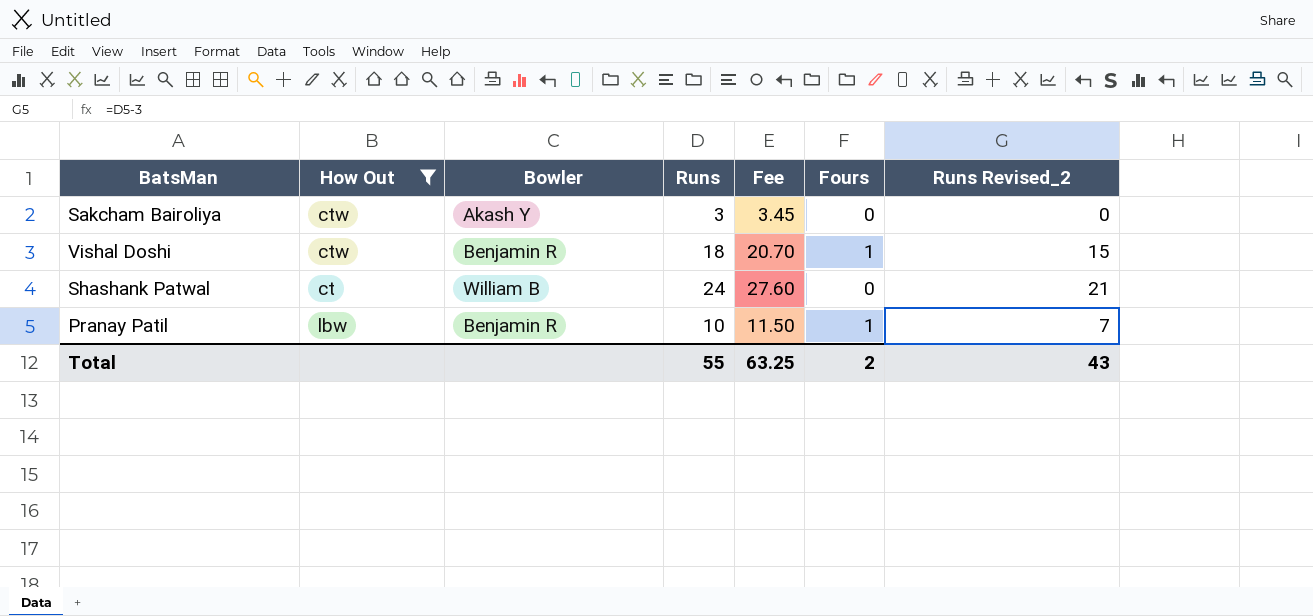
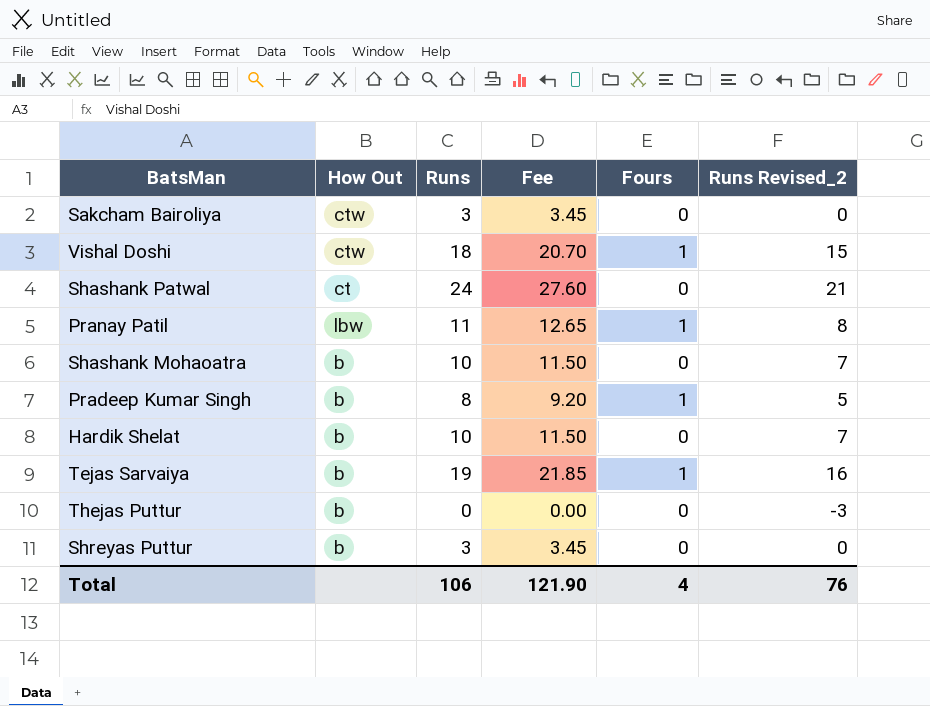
filter: How Out != b -> none
column Bowler | position: 3 -> none
Pranay Patil | Runs: 10 -> 11
Pranay Patil | Fee: 11.50 -> 12.65
Pranay Patil | Runs Revised_2: 7 -> 8
Total | Runs: 55 -> 106
Total | Fee: 63.25 -> 121.90
Total | Fours: 2 -> 4
Total | Runs Revised_2: 43 -> 76

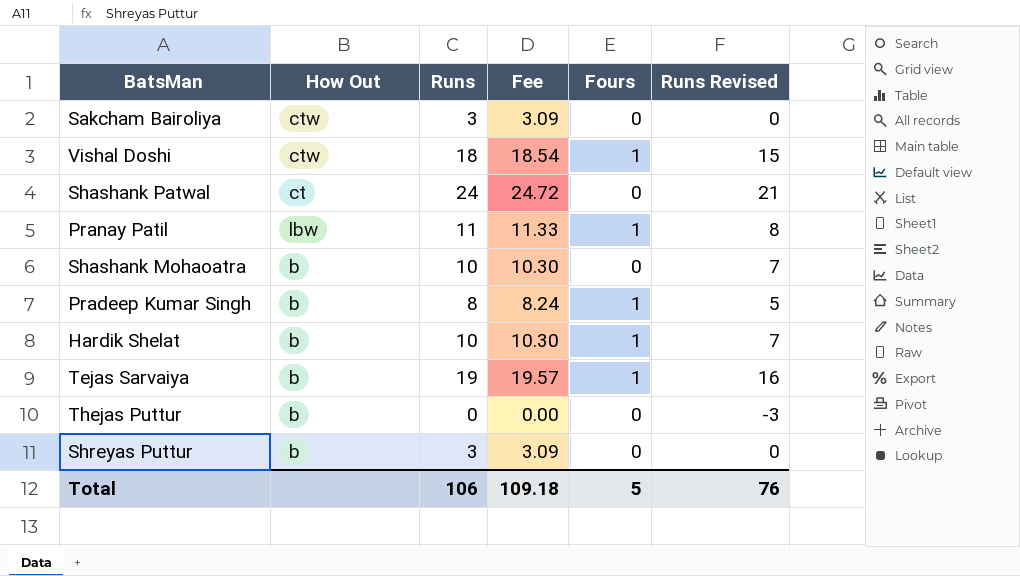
column Fee | formula: [Runs] * 1.15 -> [Runs] * 1.03
column name: Runs Revised_2 -> Runs Revised
Hardik Shelat | Fours: 0 -> 1
Total | Fee: 121.90 -> 109.18
Total | Fours: 4 -> 5

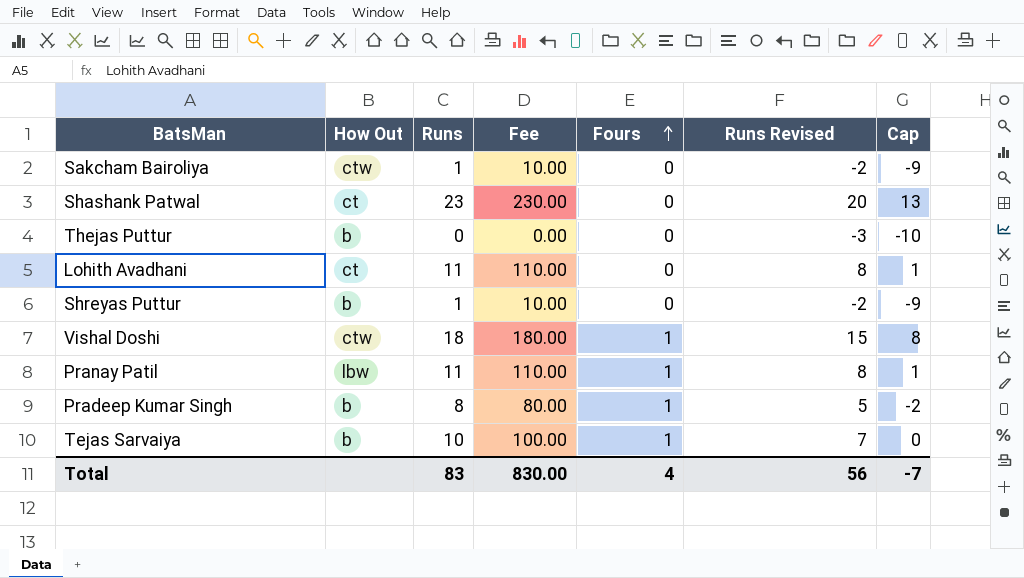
row order: none -> Fours ascending
column Fee | formula: [Runs] * 1.03 -> [Runs] * 10
column Cap | formula: none -> [Runs] - 10
row Shashank Mohaoatra: b | 10 | 10.30 | 0 | 7 -> none
row Hardik Shelat: b | 10 | 10.30 | 1 | 7 -> none
Sakcham Bairoliya | Runs: 3 -> 1
Sakcham Bairoliya | Runs Revised: 0 -> -2
Shashank Patwal | Runs: 24 -> 23
Shashank Patwal | Runs Revised: 21 -> 20
row Lohith Avadhani: none -> ct | 11 | 110.00 | 0 | 8 | 1
Shreyas Puttur | Runs: 3 -> 1
Shreyas Puttur | Runs Revised: 0 -> -2
Tejas Sarvaiya | Runs: 19 -> 10
Tejas Sarvaiya | Runs Revised: 16 -> 7
Total | Runs: 106 -> 83
Total | Fee: 109.18 -> 830.00
Total | Fours: 5 -> 4
Total | Runs Revised: 76 -> 56

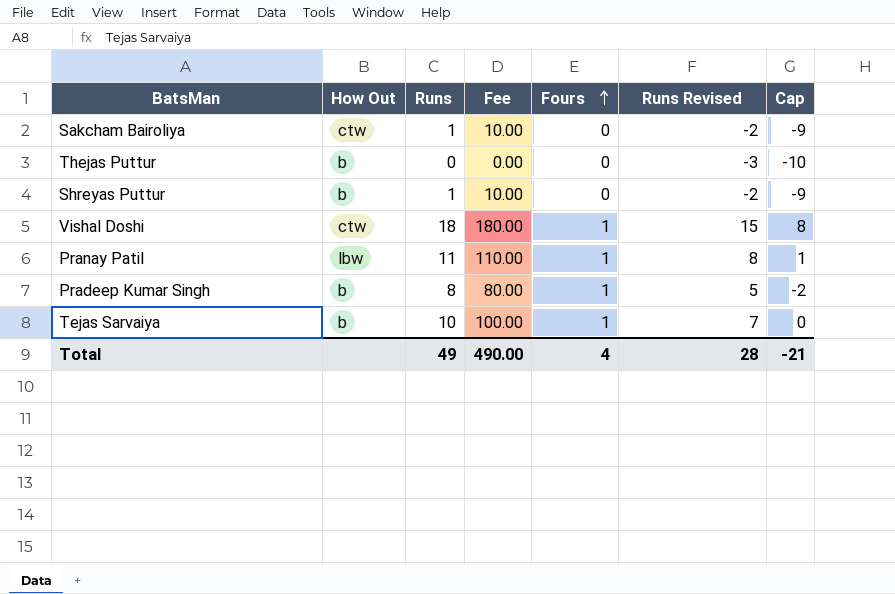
row Shashank Patwal: ct | 23 | 230.00 | 0 | 20 | 13 -> none
row Lohith Avadhani: ct | 11 | 110.00 | 0 | 8 | 1 -> none
Total | Runs: 83 -> 49
Total | Fee: 830.00 -> 490.00
Total | Runs Revised: 56 -> 28
Total | Cap: -7 -> -21

